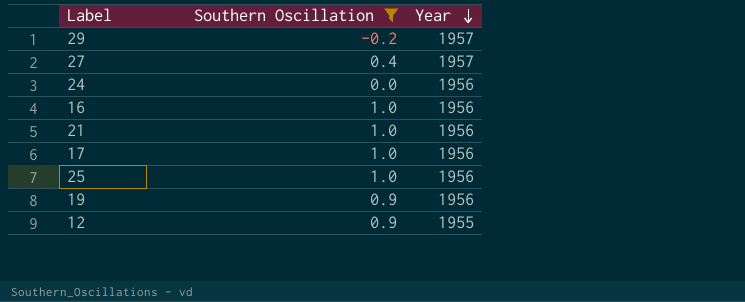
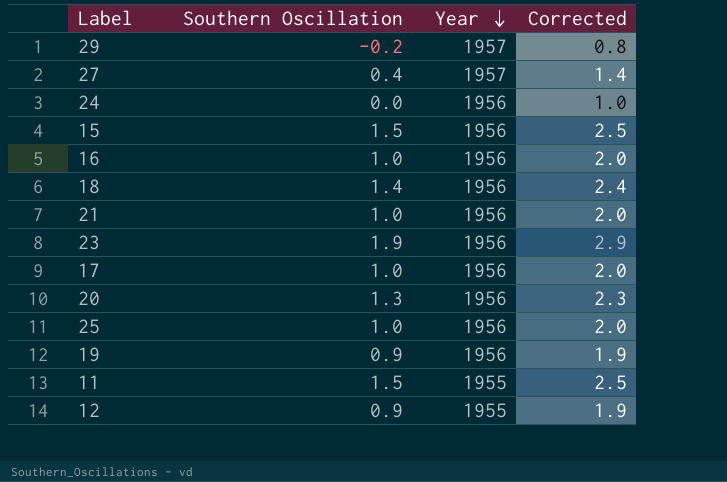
filter: Southern Oscillation <= 1.0 -> none
column Corrected | formula: none -> [Southern Oscillation] + 1

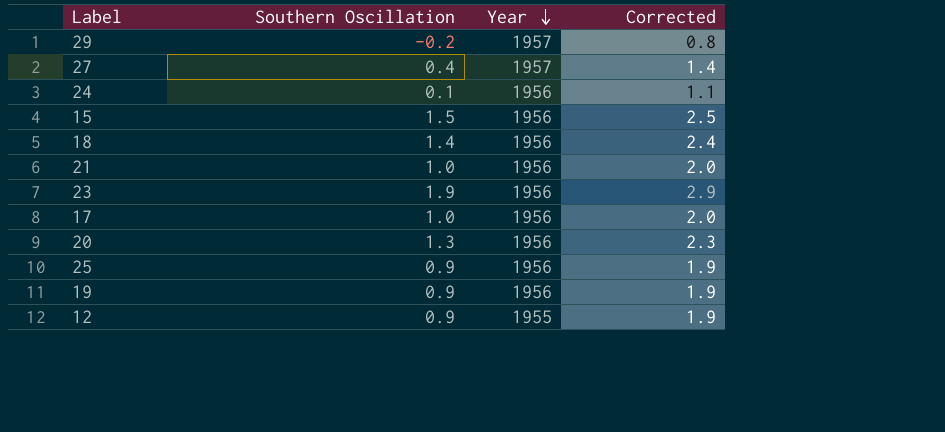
row 16: 1.0 | 1956 | 2.0 -> none
row 11: 1.5 | 1955 | 2.5 -> none
24 | Southern Oscillation: 0.0 -> 0.1
24 | Corrected: 1.0 -> 1.1
25 | Southern Oscillation: 1.0 -> 0.9
25 | Corrected: 2.0 -> 1.9

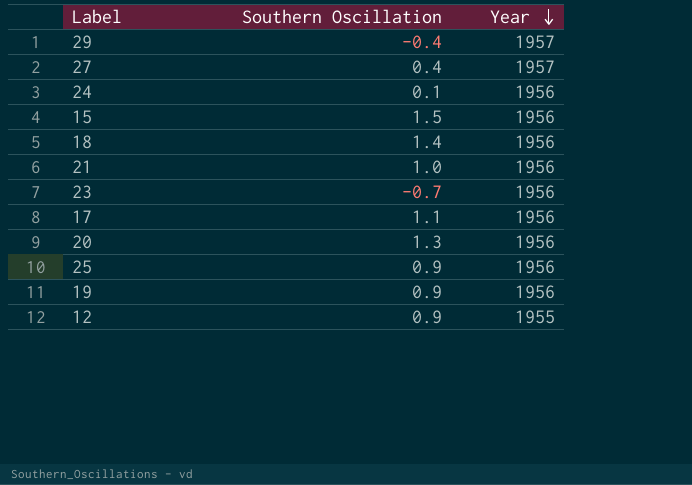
column Corrected | formula: [Southern Oscillation] + 1 -> none
29 | Southern Oscillation: -0.2 -> -0.4
23 | Southern Oscillation: 1.9 -> -0.7
17 | Southern Oscillation: 1.0 -> 1.1

